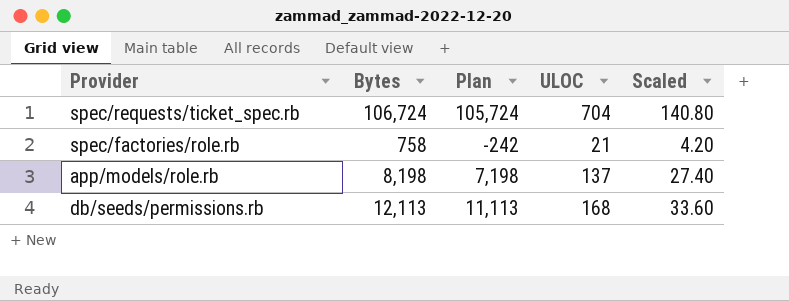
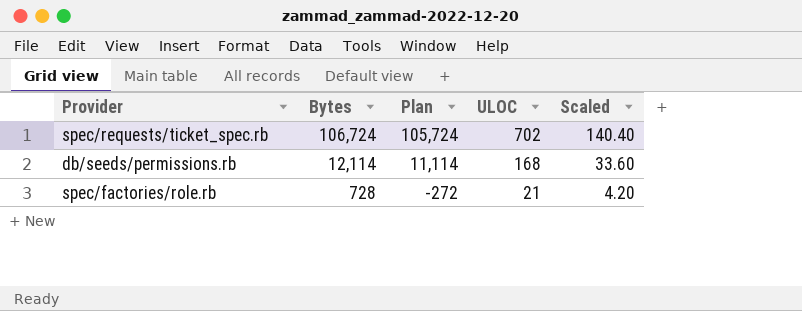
row order: none -> Bytes descending
row app/models/role.rb: 8,198 | 7,198 | 137 | 27.40 -> none
spec/requests/ticket_spec.rb | ULOC: 704 -> 702
spec/requests/ticket_spec.rb | Scaled: 140.80 -> 140.40
db/seeds/permissions.rb | Bytes: 12,113 -> 12,114
db/seeds/permissions.rb | Plan: 11,113 -> 11,114
spec/factories/role.rb | Bytes: 758 -> 728
spec/factories/role.rb | Plan: -242 -> -272

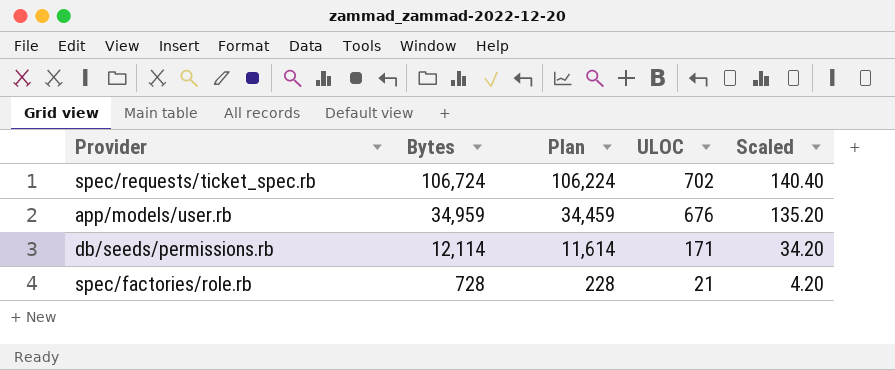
column Plan | formula: [Bytes] - 1000 -> [Bytes] - 500
row app/models/user.rb: none -> 34,959 | 34,459 | 676 | 135.20
db/seeds/permissions.rb | ULOC: 168 -> 171
db/seeds/permissions.rb | Scaled: 33.60 -> 34.20

